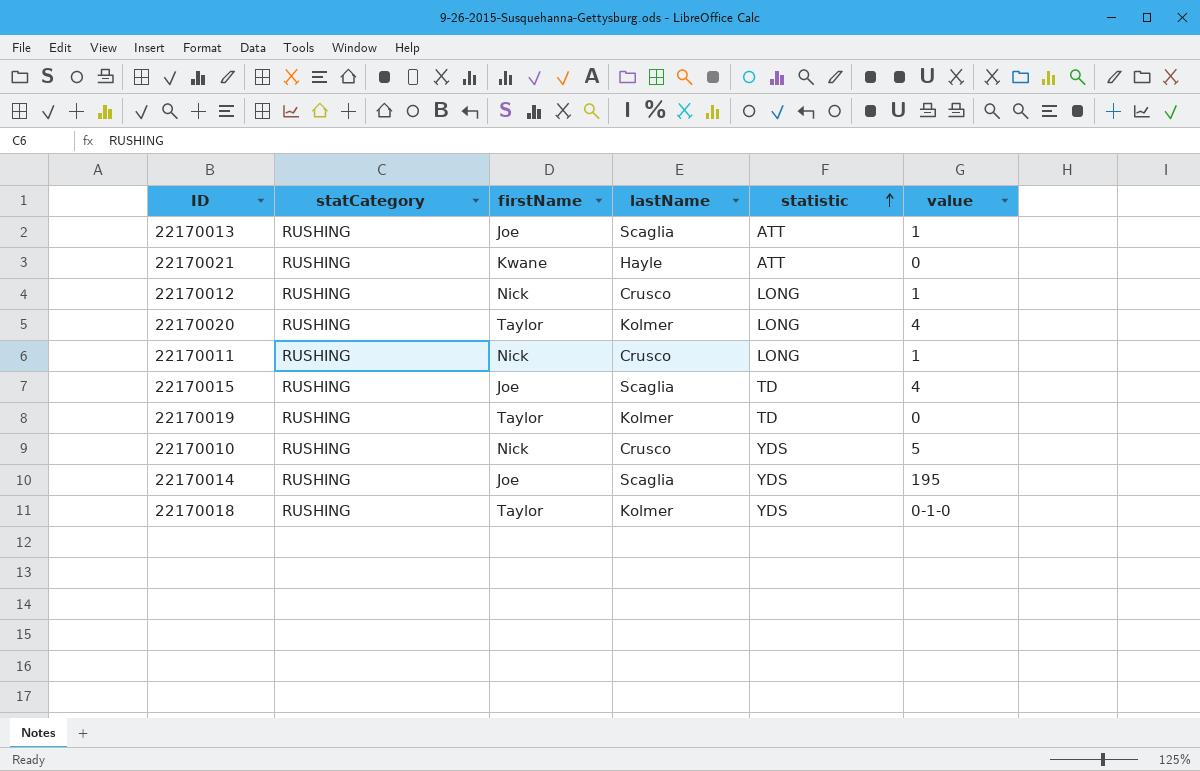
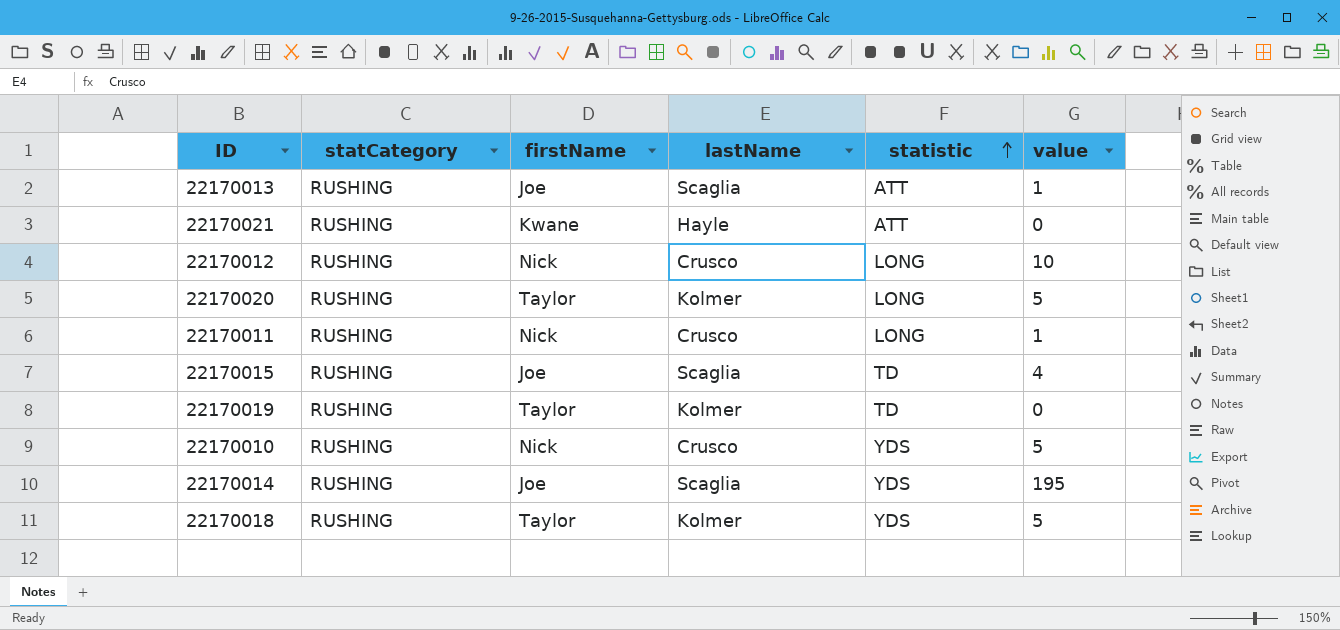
22170012 | value: 1 -> 10
22170020 | value: 4 -> 5
22170018 | value: 0-1-0 -> 5

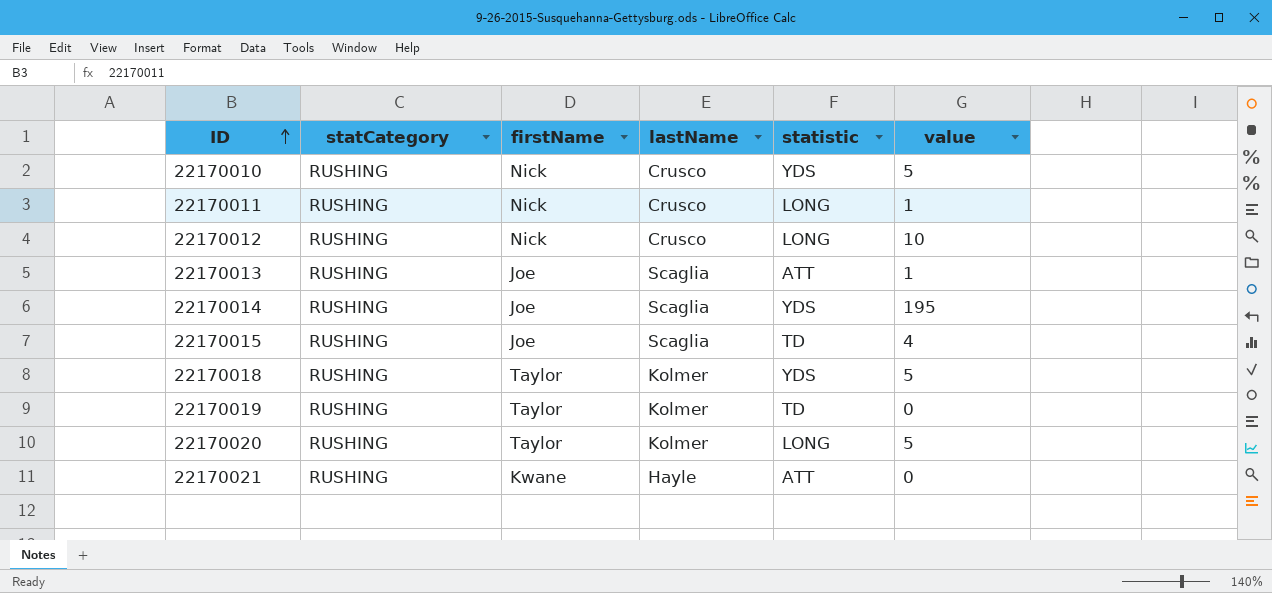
row order: statistic ascending -> ID ascending

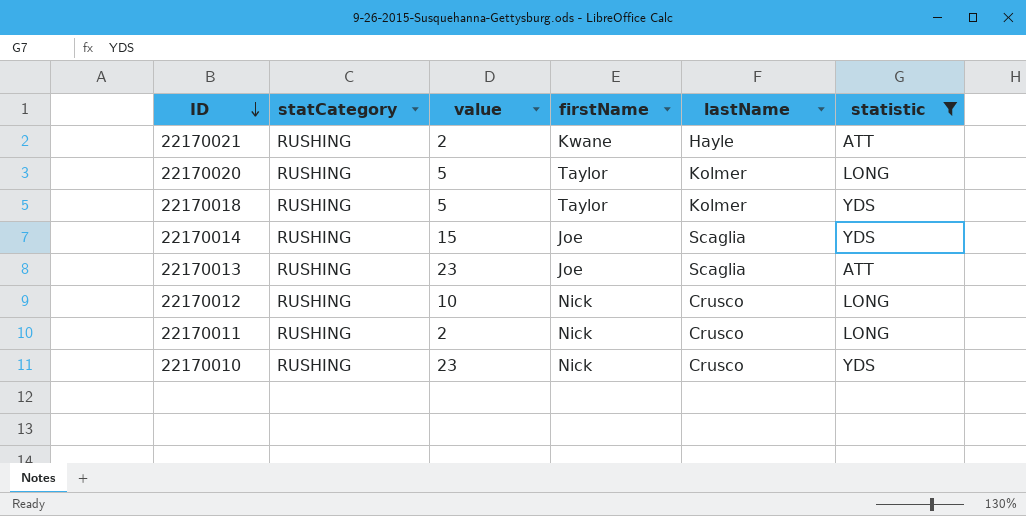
filter: none -> statistic != TD
row order: ID ascending -> ID descending
column value | position: 6 -> 3
22170021 | value: 0 -> 2
22170014 | value: 195 -> 15
22170013 | value: 1 -> 23
22170011 | value: 1 -> 2
22170010 | value: 5 -> 23

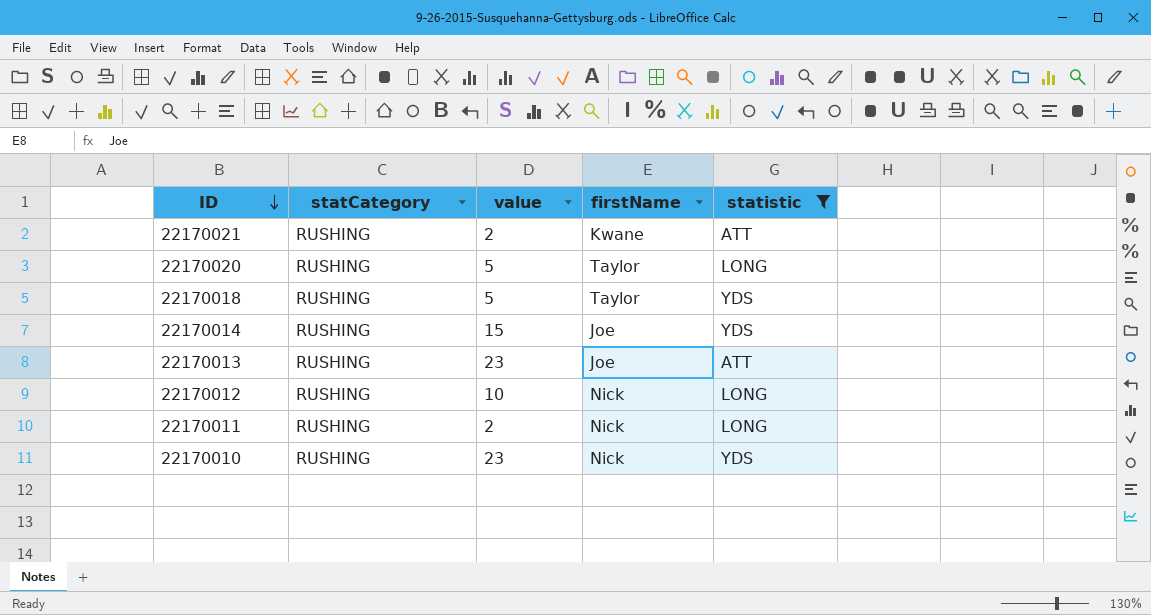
column lastName | position: 5 -> none

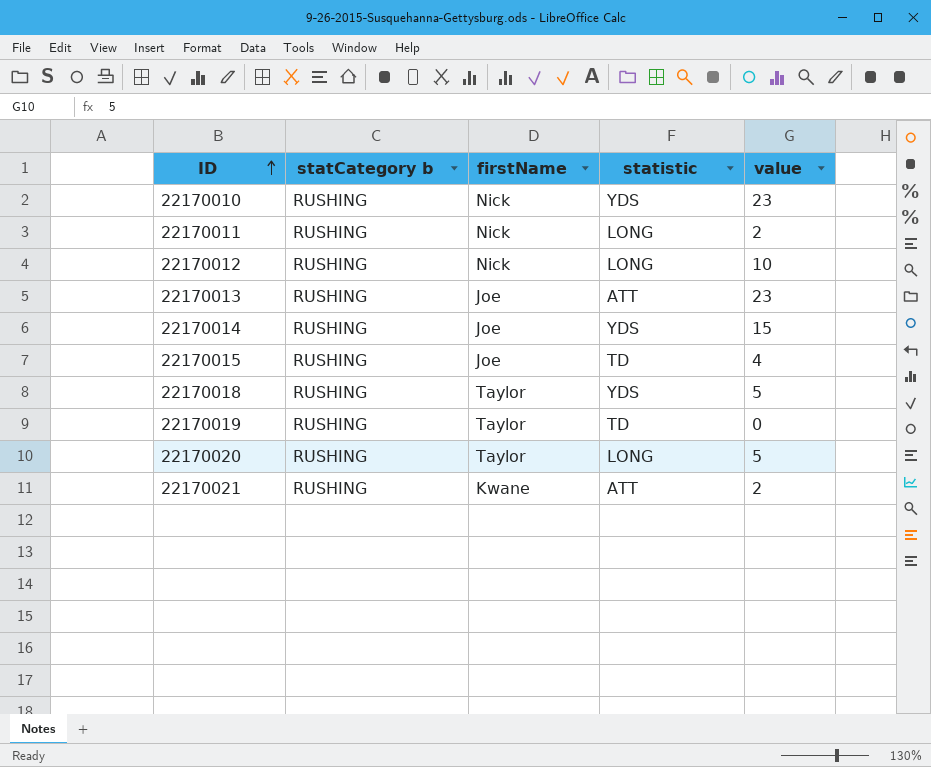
filter: statistic != TD -> none
row order: ID descending -> ID ascending
column name: statCategory -> statCategory b
column value | position: 3 -> 5

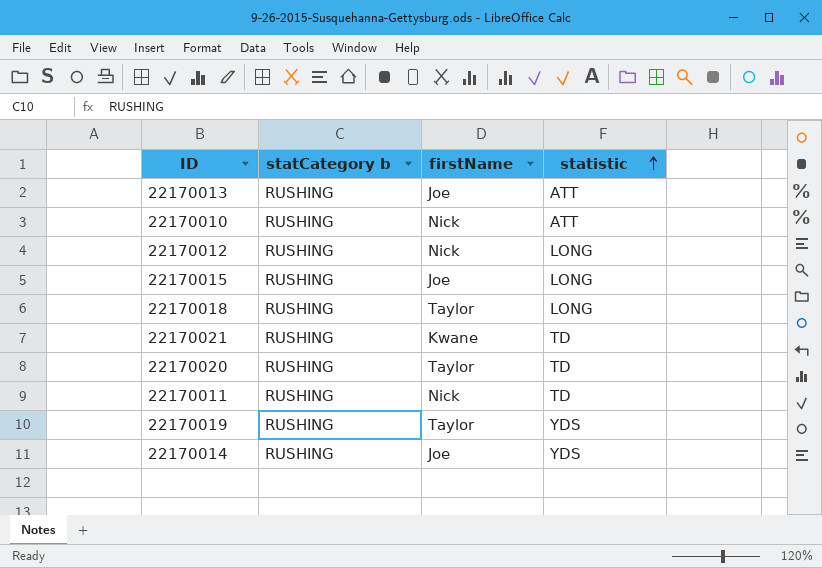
row order: ID ascending -> statistic ascending
column value | position: 5 -> none
22170010 | statistic: YDS -> ATT
22170015 | statistic: TD -> LONG
22170018 | statistic: YDS -> LONG
22170021 | statistic: ATT -> TD
22170020 | statistic: LONG -> TD
22170011 | statistic: LONG -> TD
22170019 | statistic: TD -> YDS

